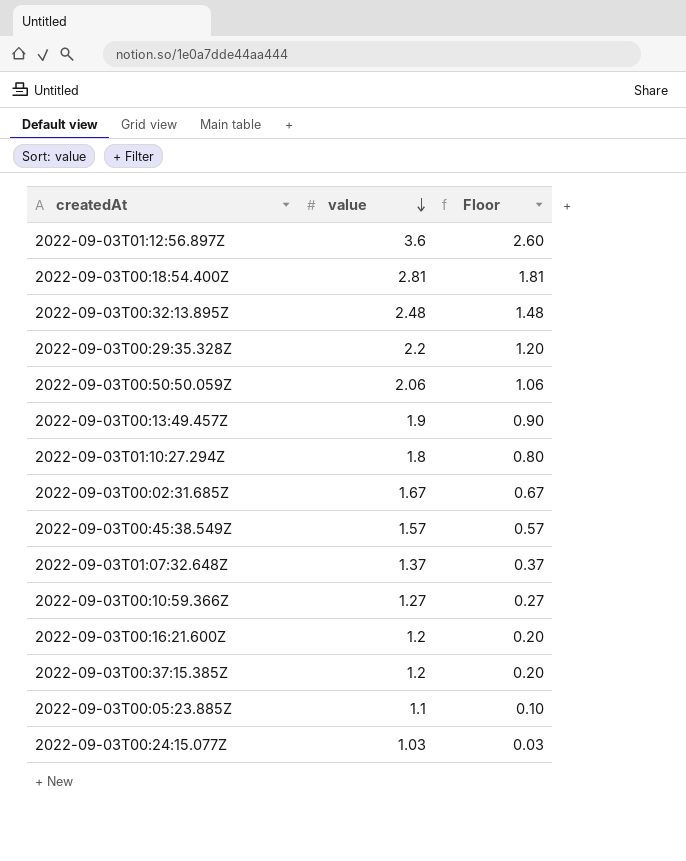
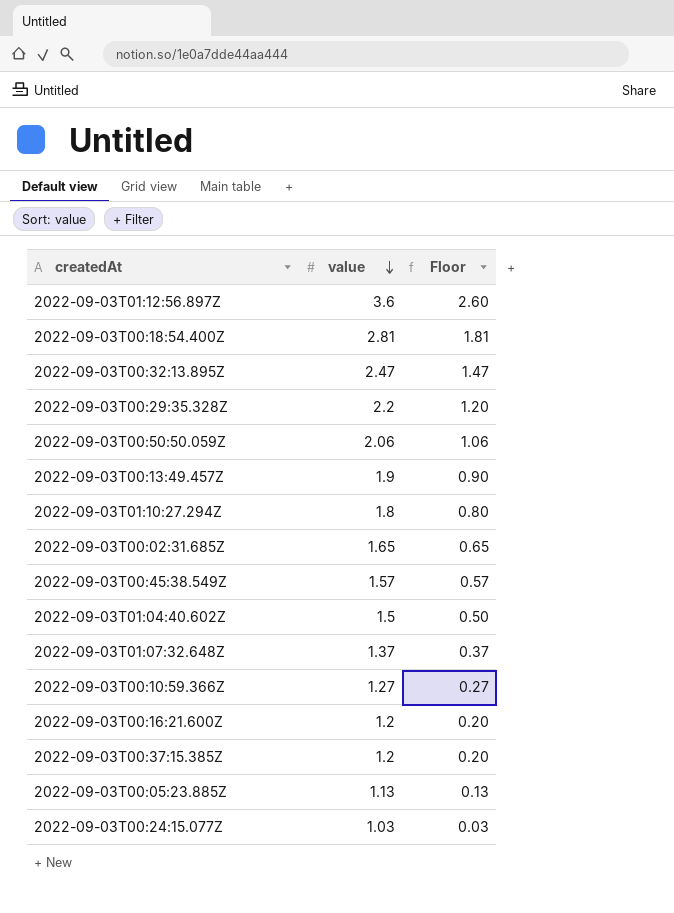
2022-09-03T00:32:13.895Z | value: 2.48 -> 2.47
2022-09-03T00:32:13.895Z | Floor: 1.48 -> 1.47
2022-09-03T00:02:31.685Z | value: 1.67 -> 1.65
2022-09-03T00:02:31.685Z | Floor: 0.67 -> 0.65
row 2022-09-03T01:04:40.602Z: none -> 1.5 | 0.50
2022-09-03T00:05:23.885Z | value: 1.1 -> 1.13
2022-09-03T00:05:23.885Z | Floor: 0.10 -> 0.13

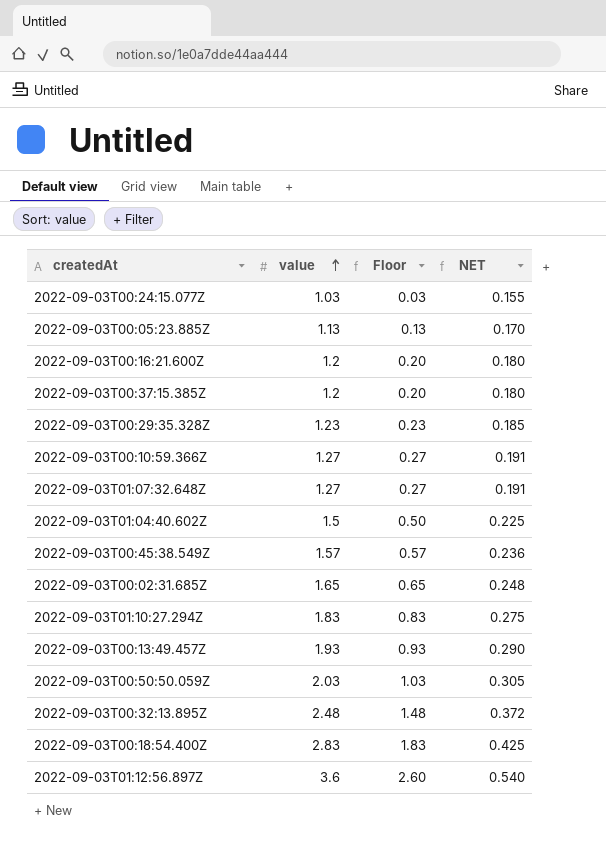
row order: value descending -> value ascending
column NET | formula: none -> [value] * 0.15
2022-09-03T00:29:35.328Z | value: 2.2 -> 1.23
2022-09-03T00:29:35.328Z | Floor: 1.20 -> 0.23
2022-09-03T01:07:32.648Z | value: 1.37 -> 1.27
2022-09-03T01:07:32.648Z | Floor: 0.37 -> 0.27
2022-09-03T01:10:27.294Z | value: 1.8 -> 1.83
2022-09-03T01:10:27.294Z | Floor: 0.80 -> 0.83
2022-09-03T00:13:49.457Z | value: 1.9 -> 1.93
2022-09-03T00:13:49.457Z | Floor: 0.90 -> 0.93
2022-09-03T00:50:50.059Z | value: 2.06 -> 2.03
2022-09-03T00:50:50.059Z | Floor: 1.06 -> 1.03
2022-09-03T00:32:13.895Z | value: 2.47 -> 2.48
2022-09-03T00:32:13.895Z | Floor: 1.47 -> 1.48
2022-09-03T00:18:54.400Z | value: 2.81 -> 2.83
2022-09-03T00:18:54.400Z | Floor: 1.81 -> 1.83

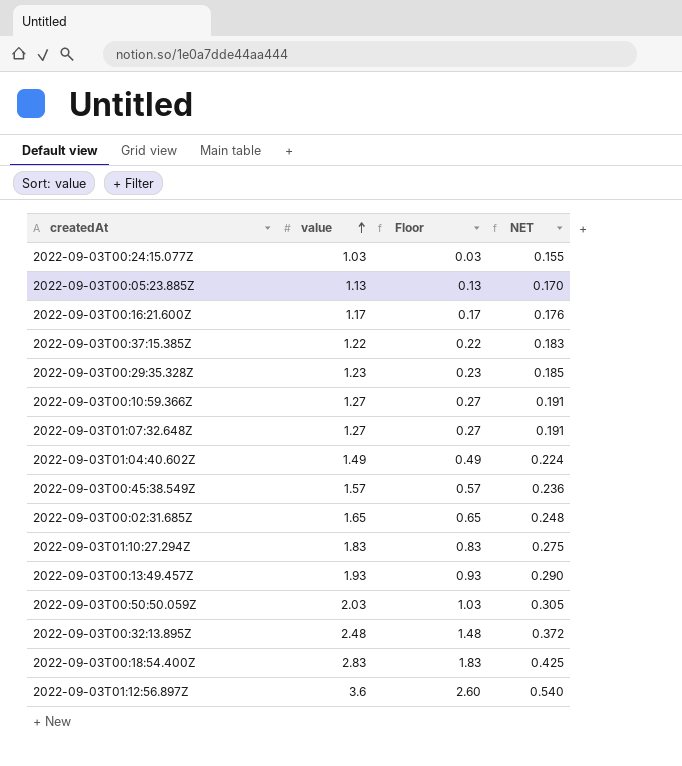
2022-09-03T00:16:21.600Z | value: 1.2 -> 1.17
2022-09-03T00:16:21.600Z | Floor: 0.20 -> 0.17
2022-09-03T00:16:21.600Z | NET: 0.180 -> 0.176
2022-09-03T00:37:15.385Z | value: 1.2 -> 1.22
2022-09-03T00:37:15.385Z | Floor: 0.20 -> 0.22
2022-09-03T00:37:15.385Z | NET: 0.180 -> 0.183
2022-09-03T01:04:40.602Z | value: 1.5 -> 1.49
2022-09-03T01:04:40.602Z | Floor: 0.50 -> 0.49
2022-09-03T01:04:40.602Z | NET: 0.225 -> 0.224

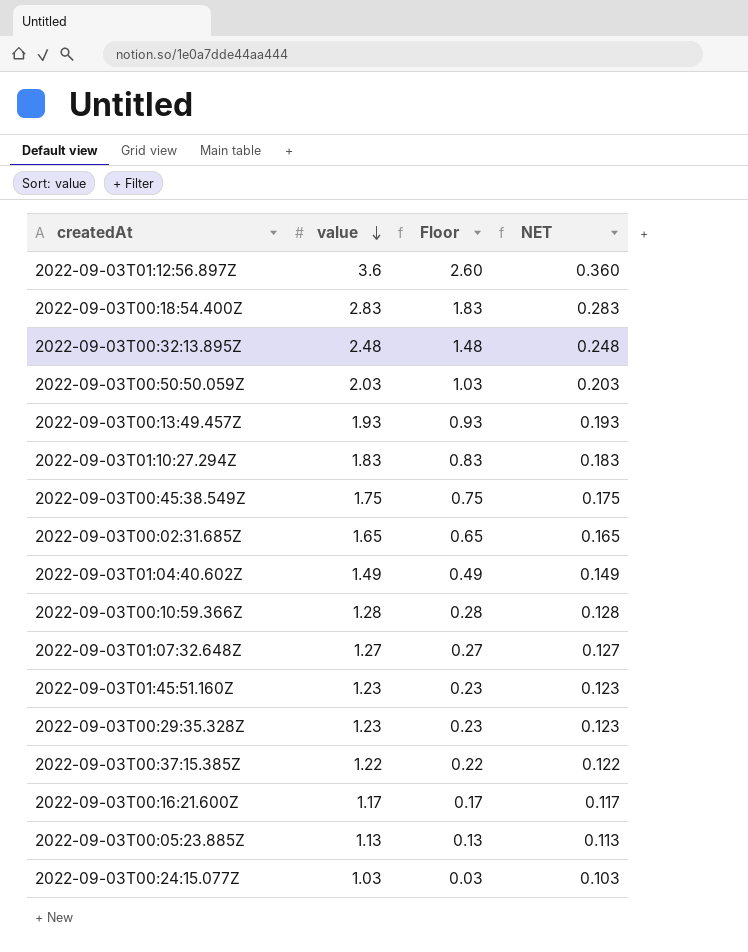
row order: value ascending -> value descending
column NET | formula: [value] * 0.15 -> [value] * 0.1
2022-09-03T00:45:38.549Z | value: 1.57 -> 1.75
2022-09-03T00:45:38.549Z | Floor: 0.57 -> 0.75
2022-09-03T00:10:59.366Z | value: 1.27 -> 1.28
2022-09-03T00:10:59.366Z | Floor: 0.27 -> 0.28
row 2022-09-03T01:45:51.160Z: none -> 1.23 | 0.23 | 0.123

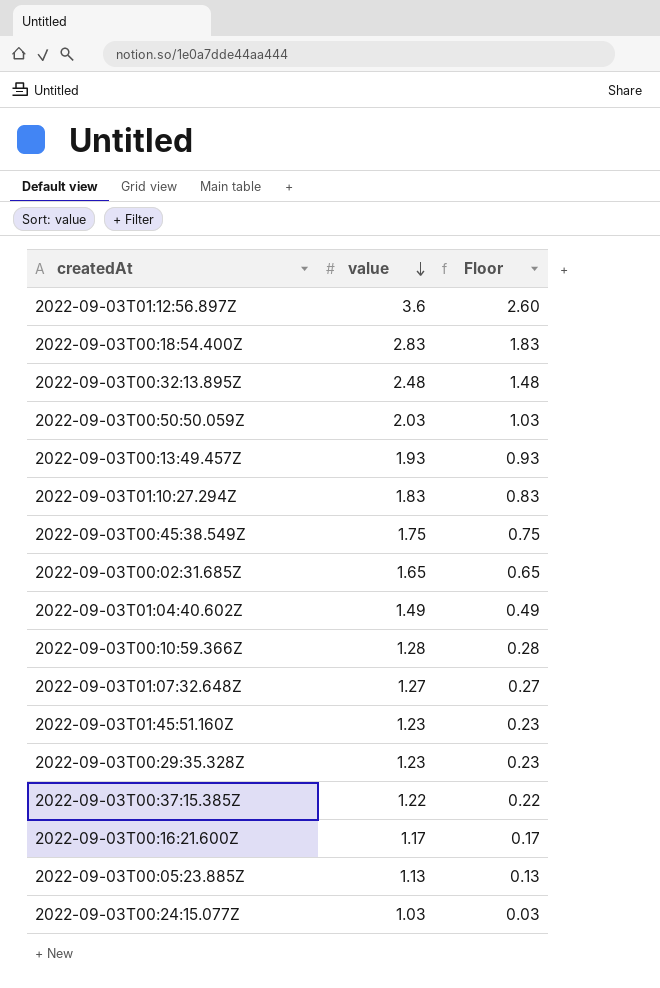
column NET | formula: [value] * 0.1 -> none

